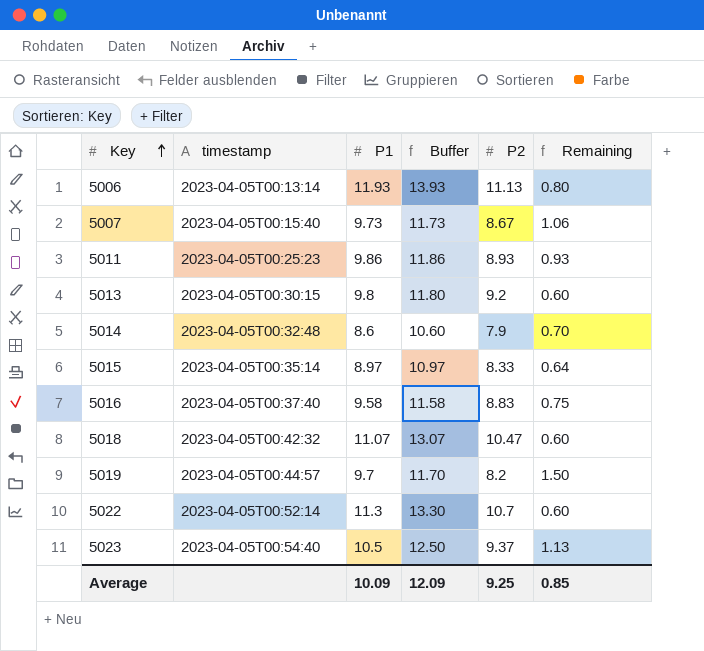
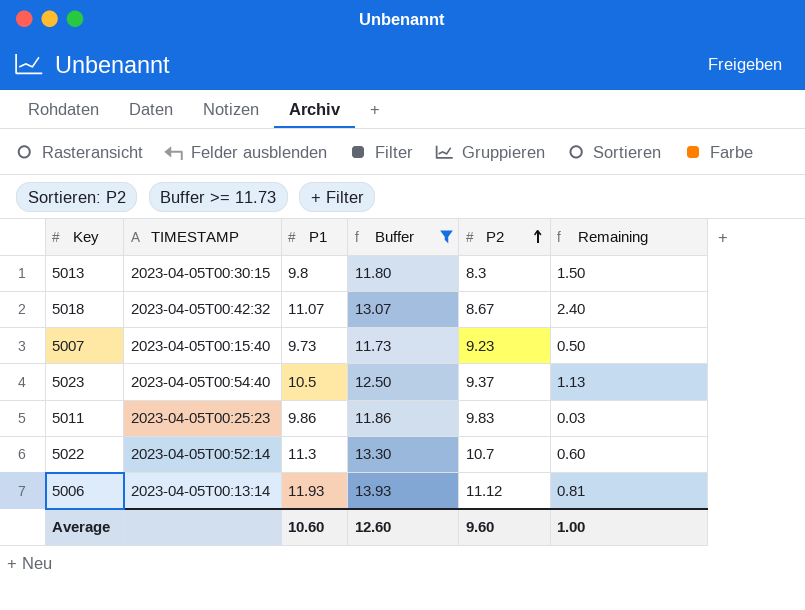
filter: none -> Buffer >= 11.73
row order: Key ascending -> P2 ascending
column name: timestamp -> TIMESTAMP
5013 | P2: 9.2 -> 8.3
5013 | Remaining: 0.60 -> 1.50
5018 | P2: 10.47 -> 8.67
5018 | Remaining: 0.60 -> 2.40
5007 | P2: 8.67 -> 9.23
5007 | Remaining: 1.06 -> 0.50
5011 | P2: 8.93 -> 9.83
5011 | Remaining: 0.93 -> 0.03
5006 | P2: 11.13 -> 11.12
5006 | Remaining: 0.80 -> 0.81
Average | P1: 10.09 -> 10.60
Average | Buffer: 12.09 -> 12.60
Average | P2: 9.25 -> 9.60
Average | Remaining: 0.85 -> 1.00

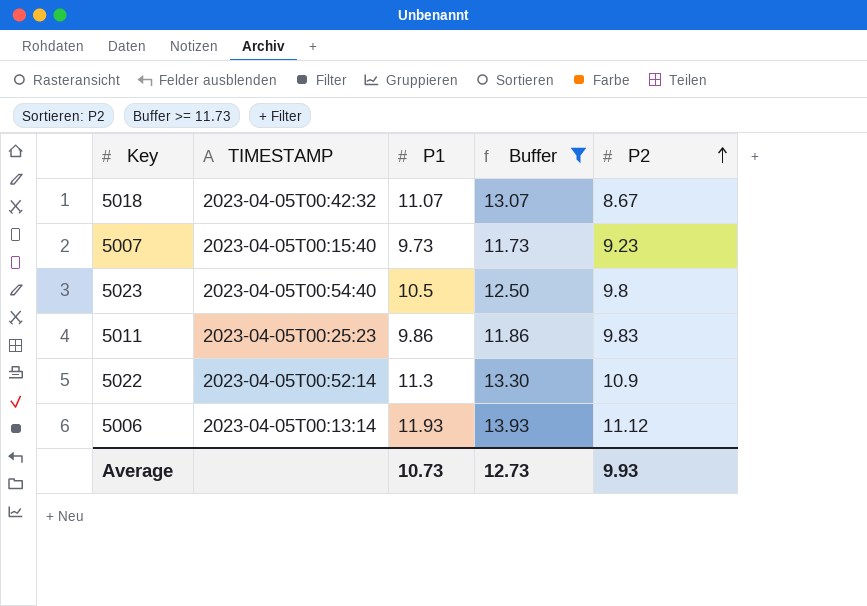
column Remaining | formula: [P1] - [P2] -> none
row 5013: 2023-04-05T00:30:15 | 9.8 | 11.80 | 8.3 | 1.50 -> none
5023 | P2: 9.37 -> 9.8
5022 | P2: 10.7 -> 10.9
Average | P1: 10.60 -> 10.73
Average | Buffer: 12.60 -> 12.73
Average | P2: 9.60 -> 9.93

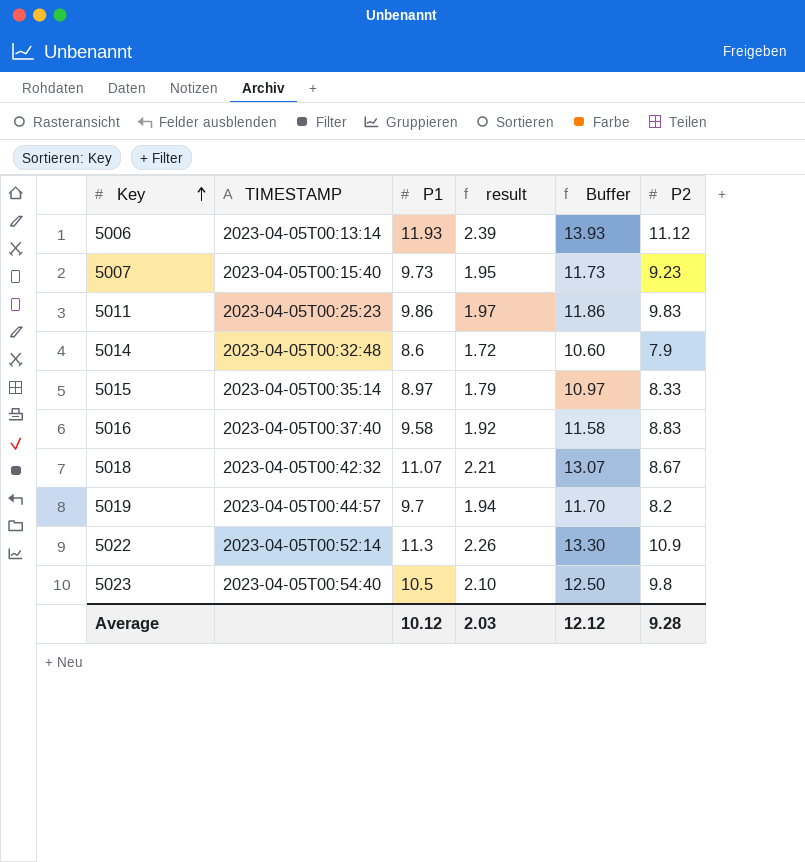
filter: Buffer >= 11.73 -> none
row order: P2 ascending -> Key ascending
column result | formula: none -> [P1] * 0.2
Average | P1: 10.73 -> 10.12
Average | Buffer: 12.73 -> 12.12
Average | P2: 9.93 -> 9.28

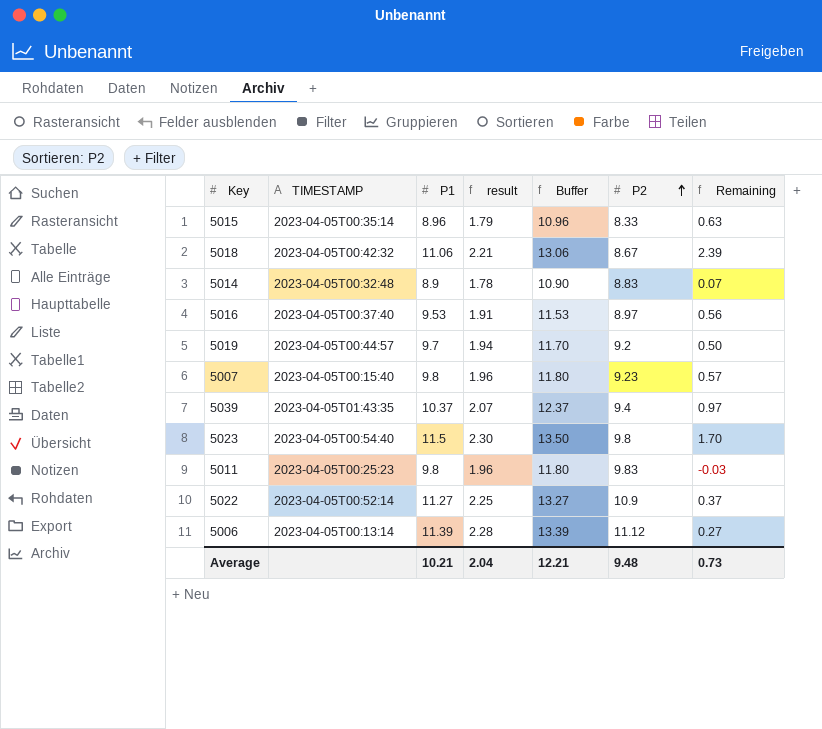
row order: Key ascending -> P2 ascending
column Remaining | formula: none -> [P1] - [P2]
5015 | P1: 8.97 -> 8.96
5015 | Buffer: 10.97 -> 10.96
5018 | P1: 11.07 -> 11.06
5018 | Buffer: 13.07 -> 13.06
5014 | P1: 8.6 -> 8.9
5014 | result: 1.72 -> 1.78
5014 | Buffer: 10.60 -> 10.90
5014 | P2: 7.9 -> 8.83
5016 | P1: 9.58 -> 9.53
5016 | result: 1.92 -> 1.91
5016 | Buffer: 11.58 -> 11.53
5016 | P2: 8.83 -> 8.97
5019 | P2: 8.2 -> 9.2
5007 | P1: 9.73 -> 9.8
5007 | result: 1.95 -> 1.96
5007 | Buffer: 11.73 -> 11.80
row 5039: none -> 2023-04-05T01:43:35 | 10.37 | 2.07 | 12.37 | 9.4 | 0.97
5023 | P1: 10.5 -> 11.5
5023 | result: 2.10 -> 2.30
5023 | Buffer: 12.50 -> 13.50
5011 | P1: 9.86 -> 9.8
5011 | result: 1.97 -> 1.96
5011 | Buffer: 11.86 -> 11.80
5022 | P1: 11.3 -> 11.27
5022 | result: 2.26 -> 2.25
5022 | Buffer: 13.30 -> 13.27
5006 | P1: 11.93 -> 11.39
5006 | result: 2.39 -> 2.28
5006 | Buffer: 13.93 -> 13.39
Average | P1: 10.12 -> 10.21
Average | result: 2.03 -> 2.04
Average | Buffer: 12.12 -> 12.21
Average | P2: 9.28 -> 9.48

